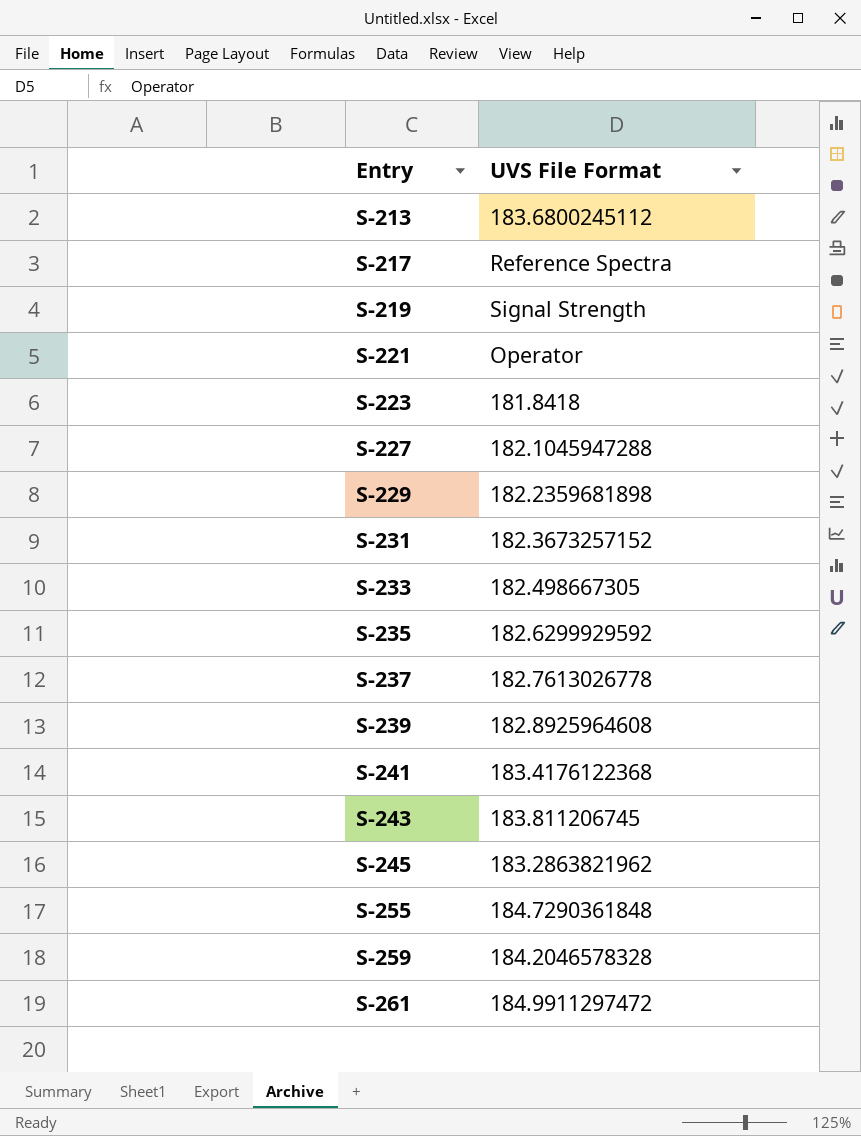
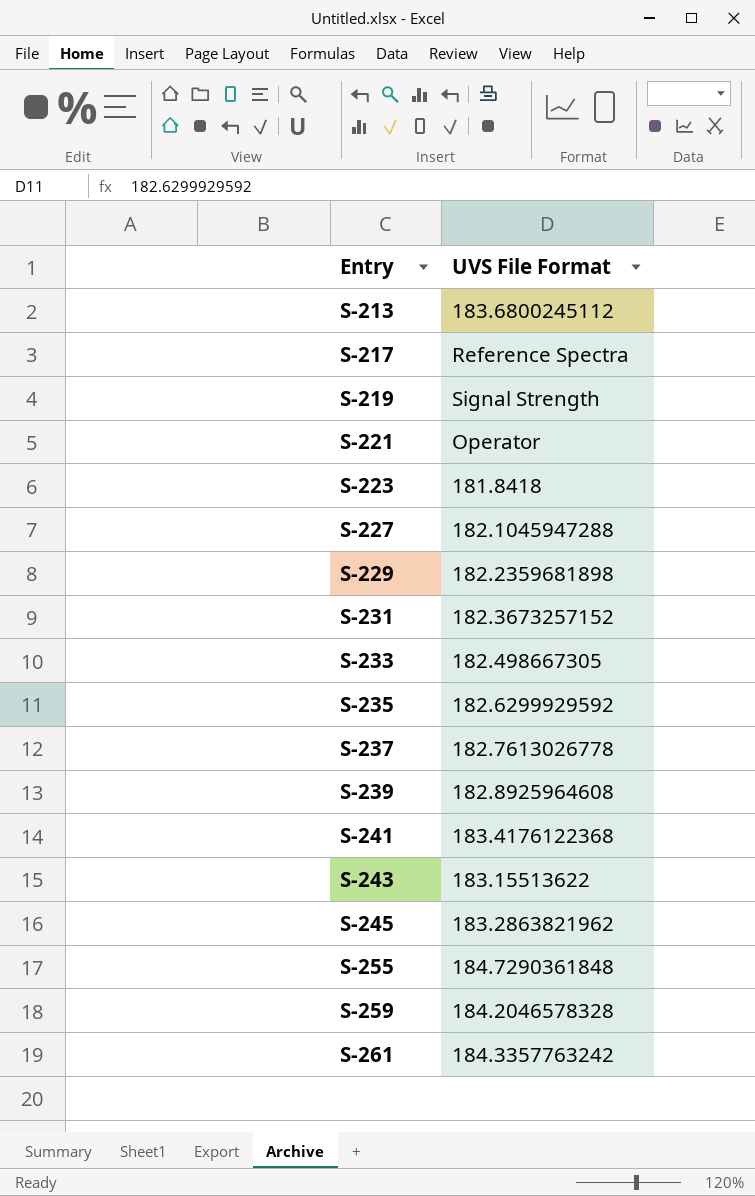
S-243 | UVS File Format: 183.811206745 -> 183.15513622
S-261 | UVS File Format: 184.9911297472 -> 184.3357763242

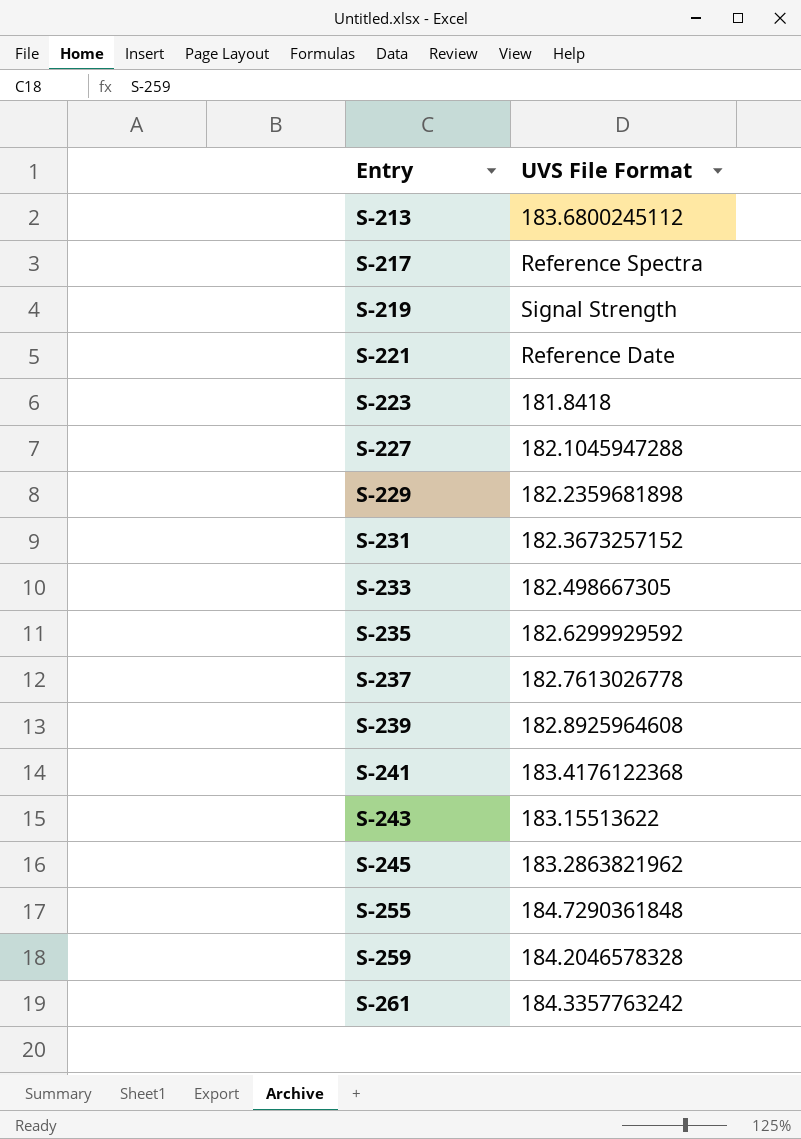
S-221 | UVS File Format: Operator -> Reference Date

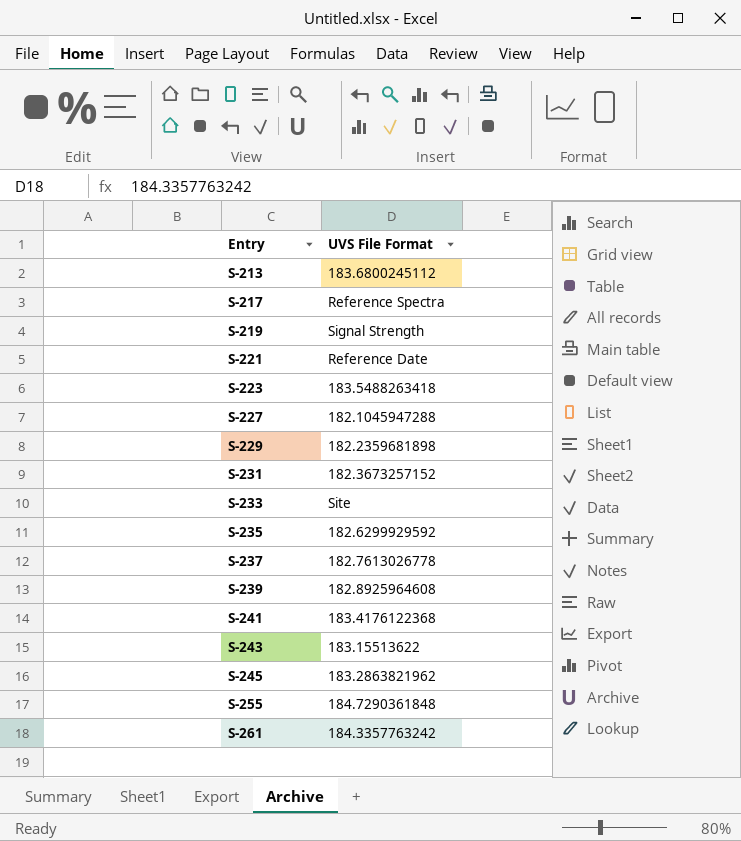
row S-259: 184.2046578328 -> none
S-223 | UVS File Format: 181.8418 -> 183.5488263418
S-233 | UVS File Format: 182.498667305 -> Site

